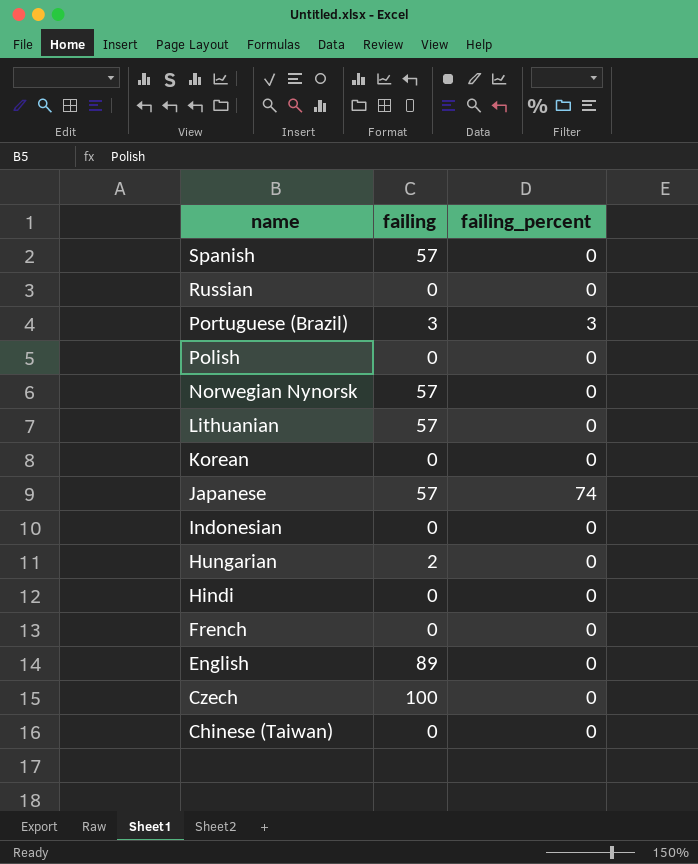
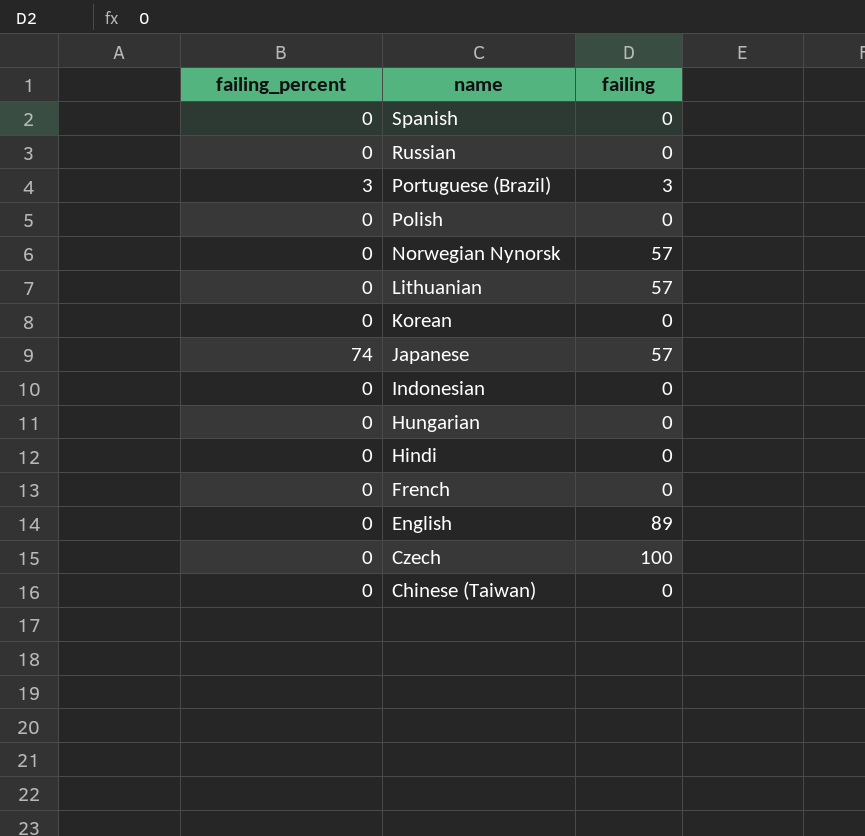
column failing_percent | position: 3 -> 1
Spanish | failing: 57 -> 0
Hungarian | failing: 2 -> 0

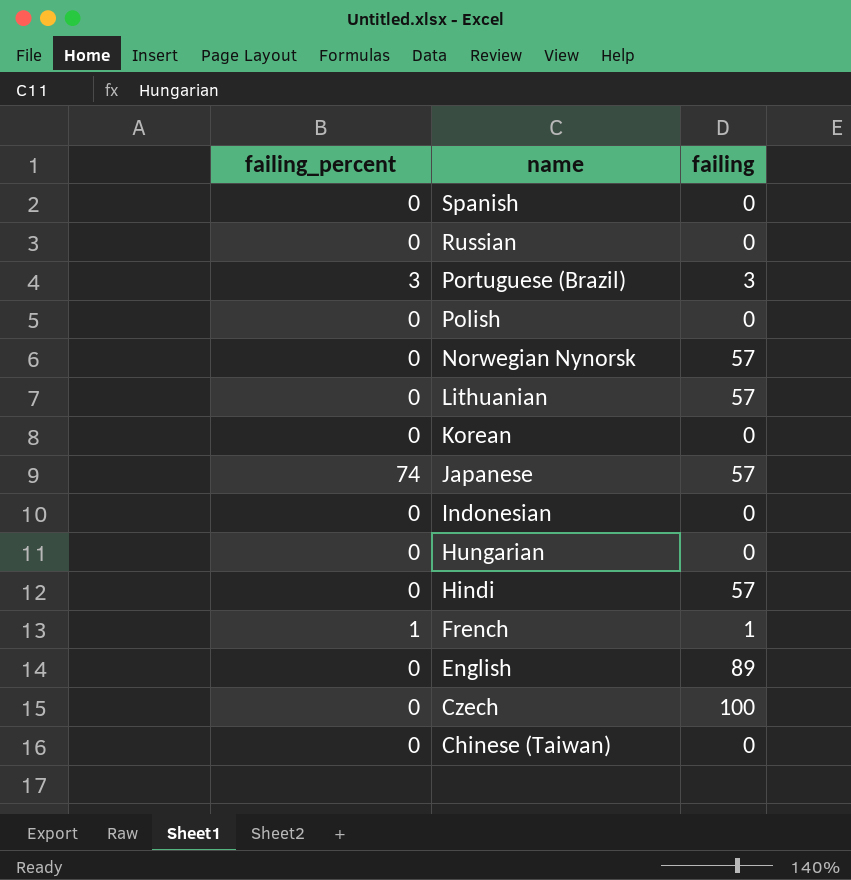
Hindi | failing: 0 -> 57
French | failing_percent: 0 -> 1
French | failing: 0 -> 1

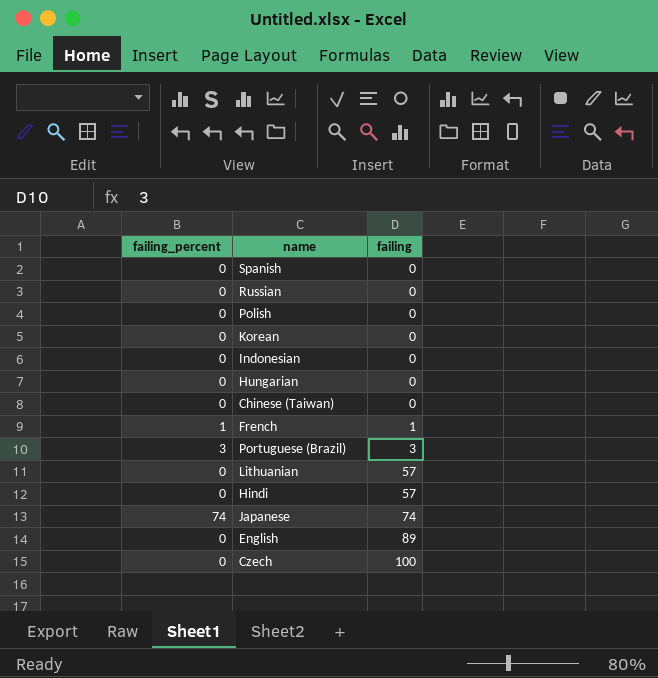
row order: name descending -> failing ascending
row Norwegian Nynorsk: 0 | 57 -> none
Japanese | failing: 57 -> 74

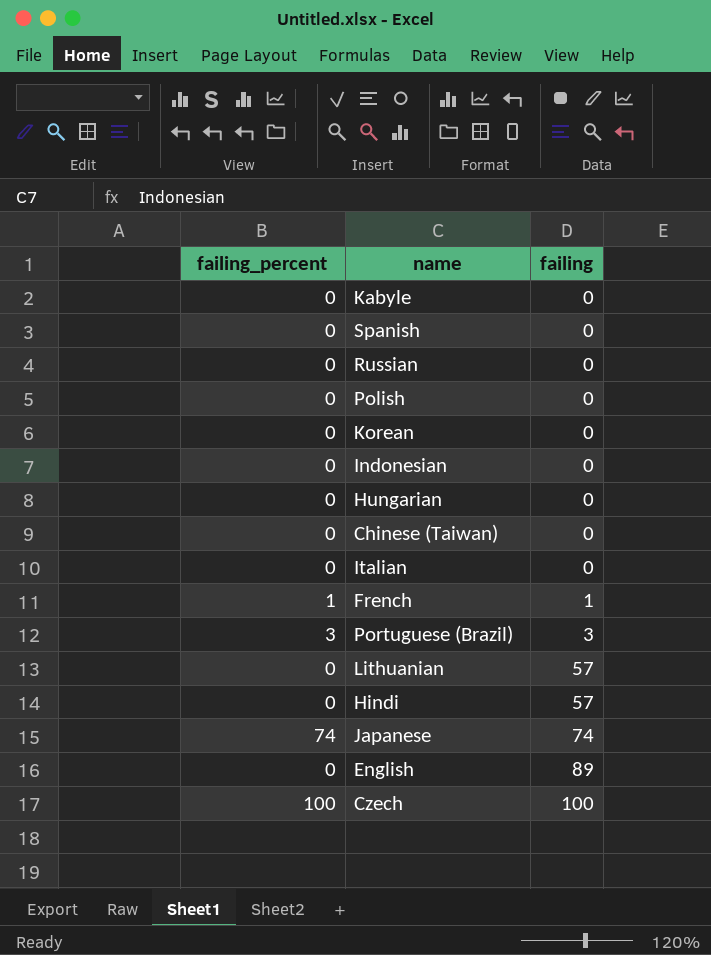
row Kabyle: none -> 0 | 0
row Italian: none -> 0 | 0
Czech | failing_percent: 0 -> 100

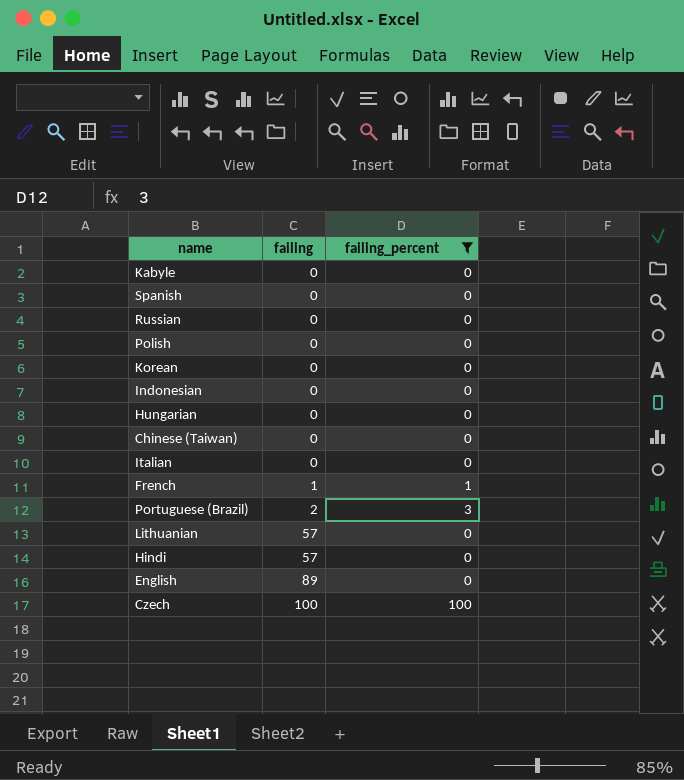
filter: none -> failing_percent != 74
column failing_percent | position: 1 -> 3
Portuguese (Brazil) | failing: 3 -> 2

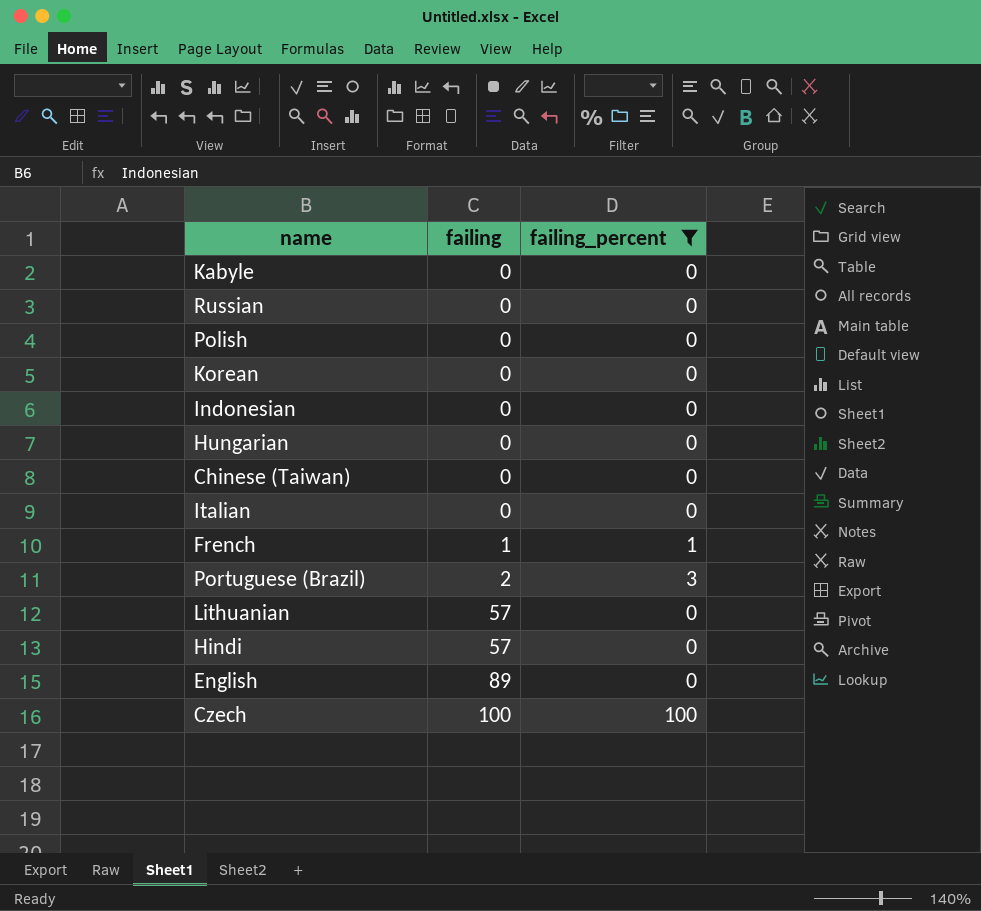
row Spanish: 0 | 0 -> none

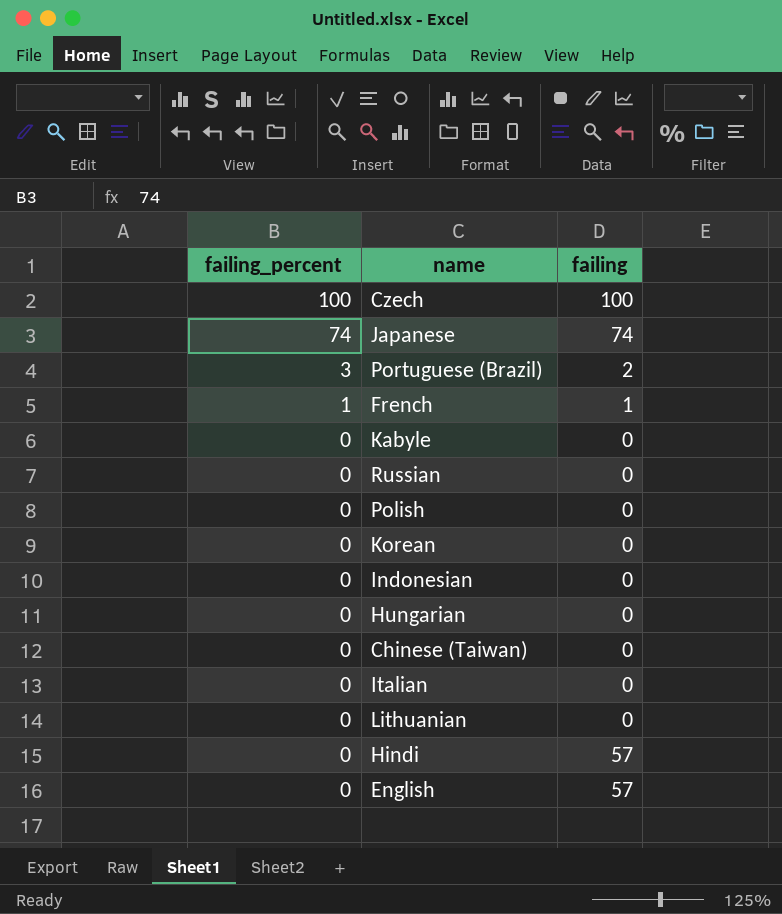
filter: failing_percent != 74 -> none
row order: failing ascending -> failing_percent descending
column failing_percent | position: 3 -> 1
Lithuanian | failing: 57 -> 0
English | failing: 89 -> 57

